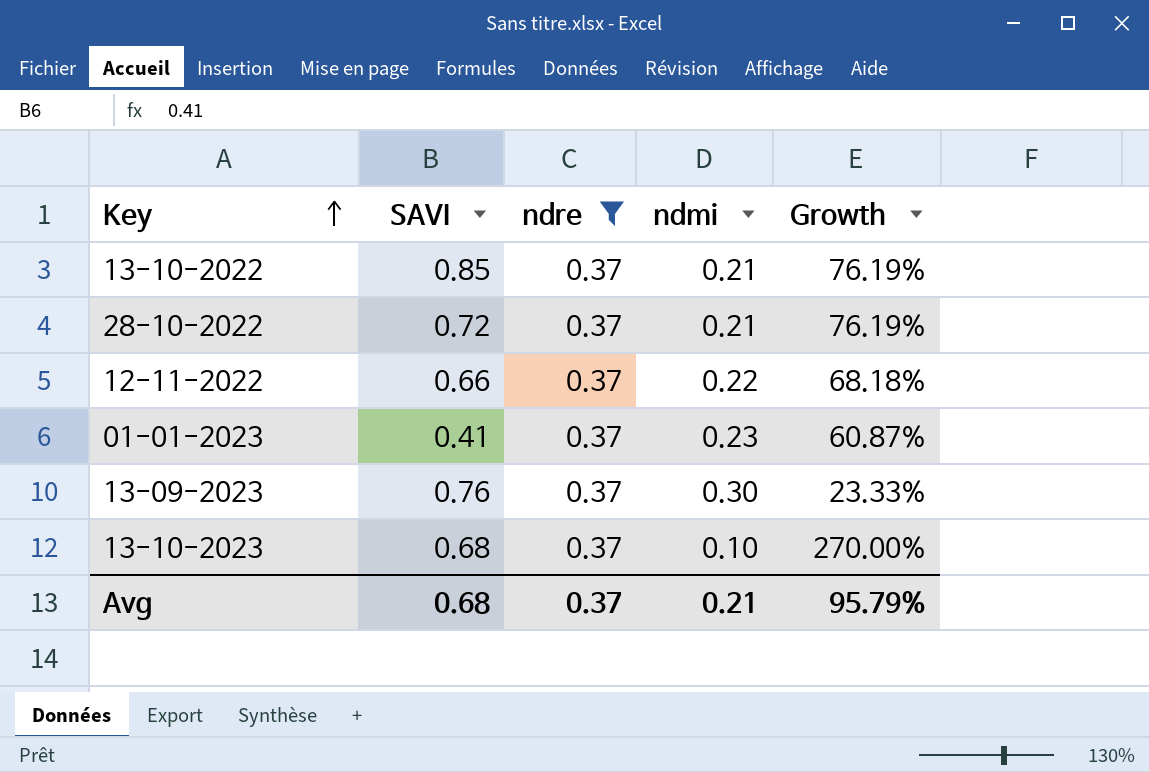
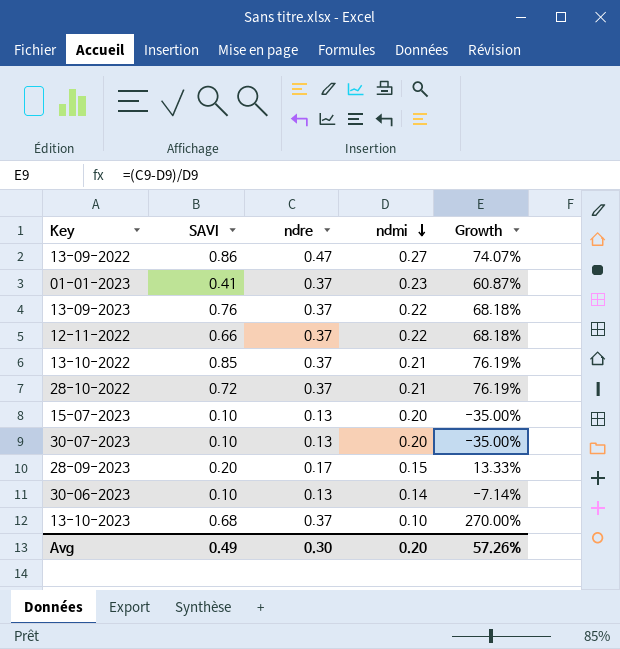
filter: ndre = 0.37 -> none
row order: Key ascending -> ndmi descending
13-09-2023 | ndmi: 0.30 -> 0.22
13-09-2023 | Growth: 23.33% -> 68.18%
Avg | SAVI: 0.68 -> 0.49
Avg | ndre: 0.37 -> 0.30
Avg | ndmi: 0.21 -> 0.20
Avg | Growth: 95.79% -> 57.26%

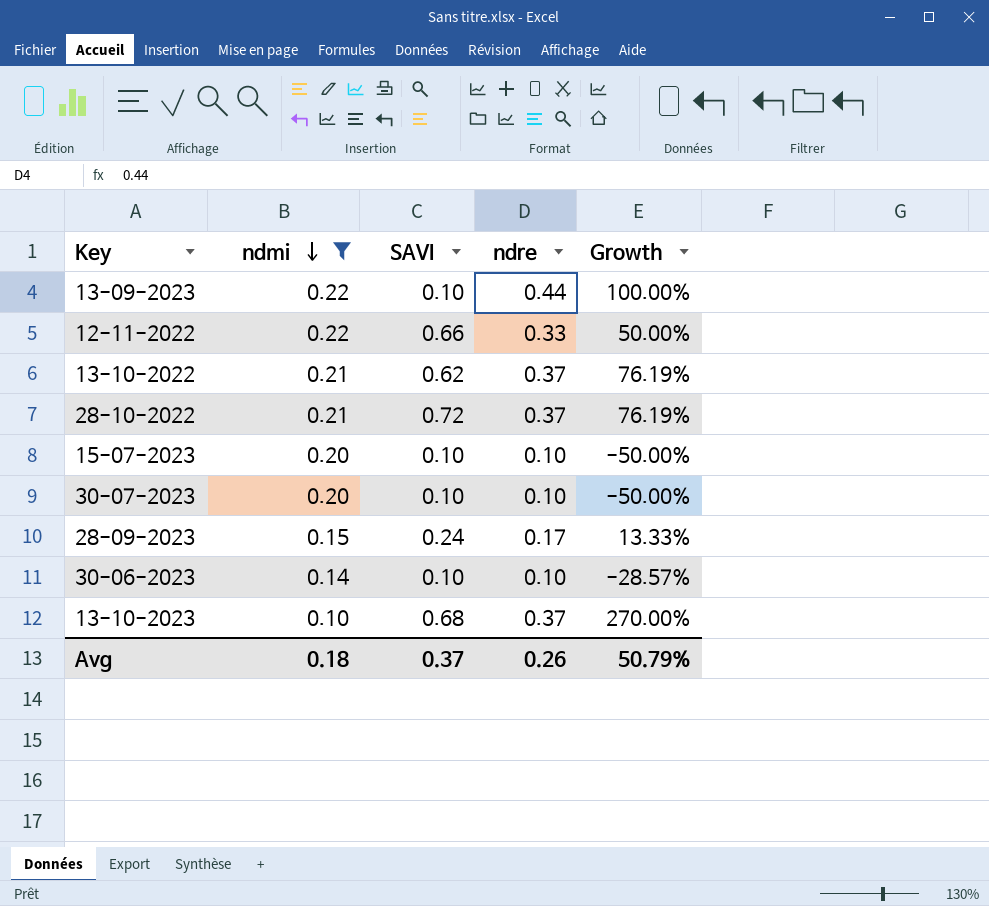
filter: none -> ndmi <= 0.22
column ndmi | position: 4 -> 2
13-09-2023 | SAVI: 0.76 -> 0.10
13-09-2023 | ndre: 0.37 -> 0.44
13-09-2023 | Growth: 68.18% -> 100.00%
12-11-2022 | ndre: 0.37 -> 0.33
12-11-2022 | Growth: 68.18% -> 50.00%
13-10-2022 | SAVI: 0.85 -> 0.62
15-07-2023 | ndre: 0.13 -> 0.10
15-07-2023 | Growth: -35.00% -> -50.00%
30-07-2023 | ndre: 0.13 -> 0.10
30-07-2023 | Growth: -35.00% -> -50.00%
28-09-2023 | SAVI: 0.20 -> 0.24
30-06-2023 | ndre: 0.13 -> 0.10
30-06-2023 | Growth: -7.14% -> -28.57%
Avg | ndmi: 0.20 -> 0.18
Avg | SAVI: 0.49 -> 0.37
Avg | ndre: 0.30 -> 0.26
Avg | Growth: 57.26% -> 50.79%

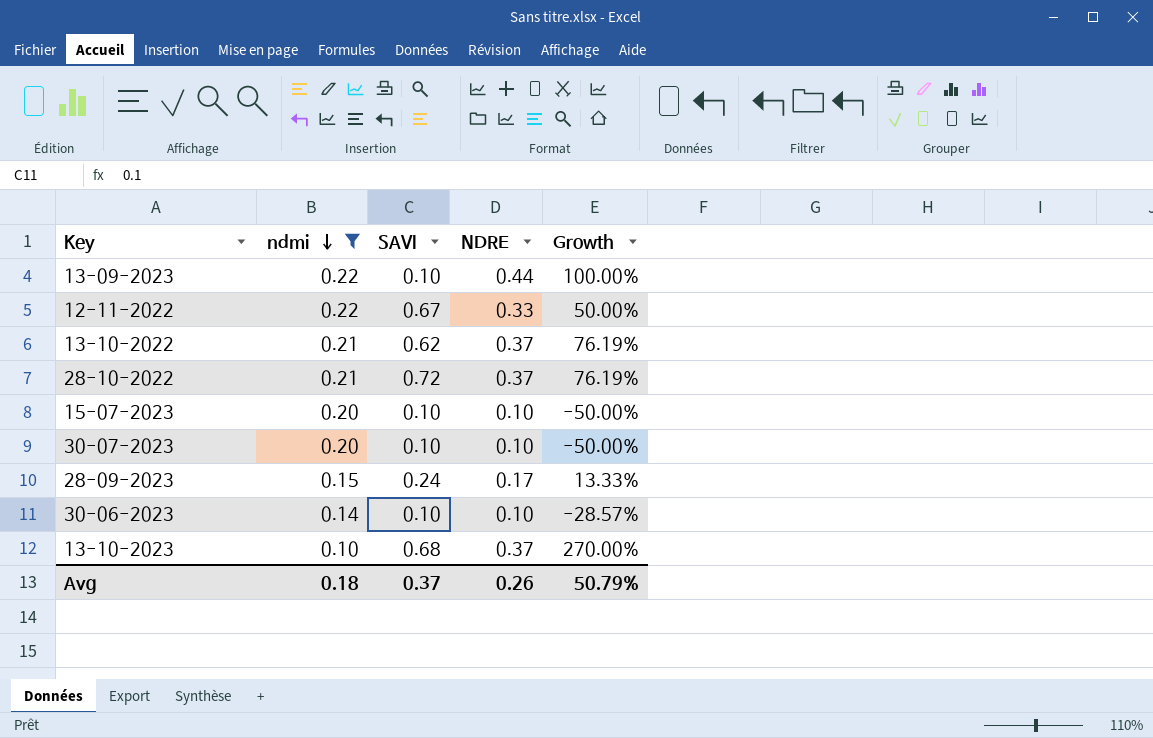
column name: ndre -> NDRE
12-11-2022 | SAVI: 0.66 -> 0.67

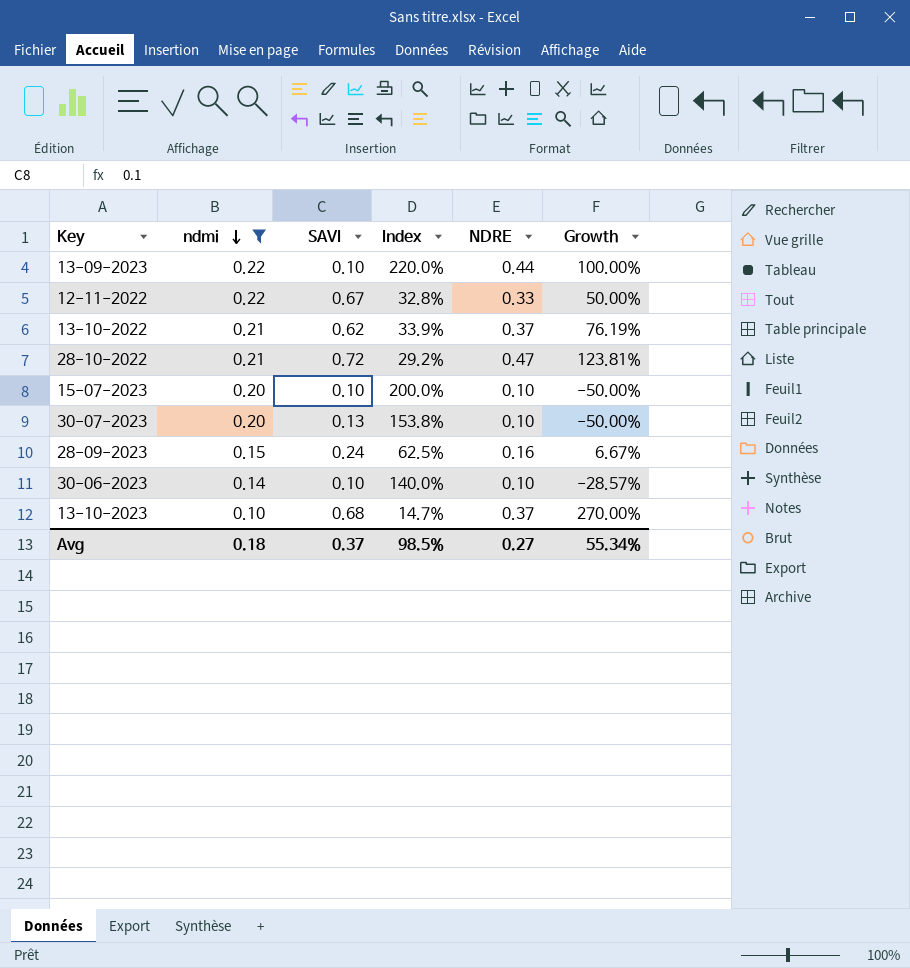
column Index | formula: none -> [ndmi] / [SAVI]
28-10-2022 | NDRE: 0.37 -> 0.47
28-10-2022 | Growth: 76.19% -> 123.81%
30-07-2023 | SAVI: 0.10 -> 0.13
28-09-2023 | NDRE: 0.17 -> 0.16
28-09-2023 | Growth: 13.33% -> 6.67%
Avg | NDRE: 0.26 -> 0.27
Avg | Growth: 50.79% -> 55.34%

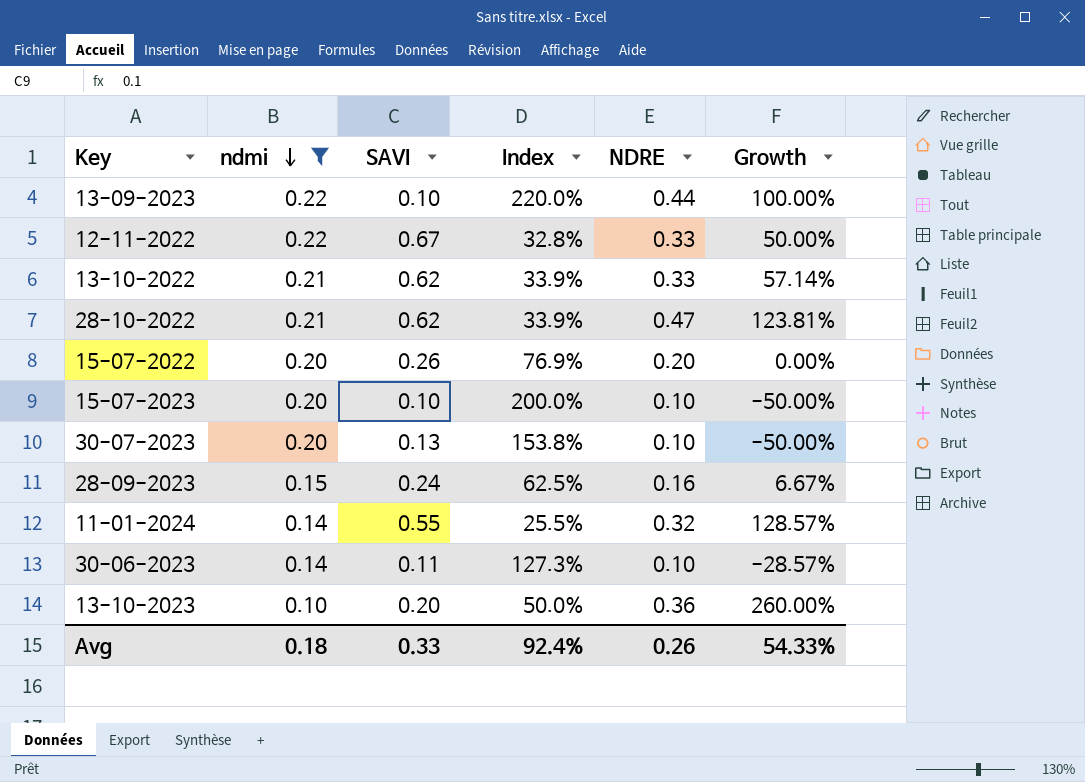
13-10-2022 | NDRE: 0.37 -> 0.33
13-10-2022 | Growth: 76.19% -> 57.14%
28-10-2022 | SAVI: 0.72 -> 0.62
28-10-2022 | Index: 29.2% -> 33.9%
row 15-07-2022: none -> 0.20 | 0.26 | 76.9% | 0.20 | 0.00%
row 11-01-2024: none -> 0.14 | 0.55 | 25.5% | 0.32 | 128.57%
30-06-2023 | SAVI: 0.10 -> 0.11
30-06-2023 | Index: 140.0% -> 127.3%
13-10-2023 | SAVI: 0.68 -> 0.20
13-10-2023 | Index: 14.7% -> 50.0%
13-10-2023 | NDRE: 0.37 -> 0.36
13-10-2023 | Growth: 270.00% -> 260.00%
Avg | SAVI: 0.37 -> 0.33
Avg | Index: 98.5% -> 92.4%
Avg | NDRE: 0.27 -> 0.26
Avg | Growth: 55.34% -> 54.33%

